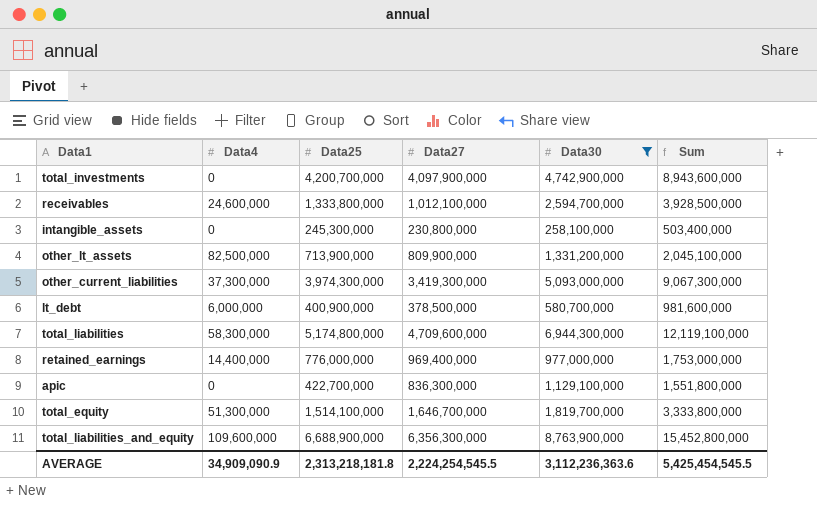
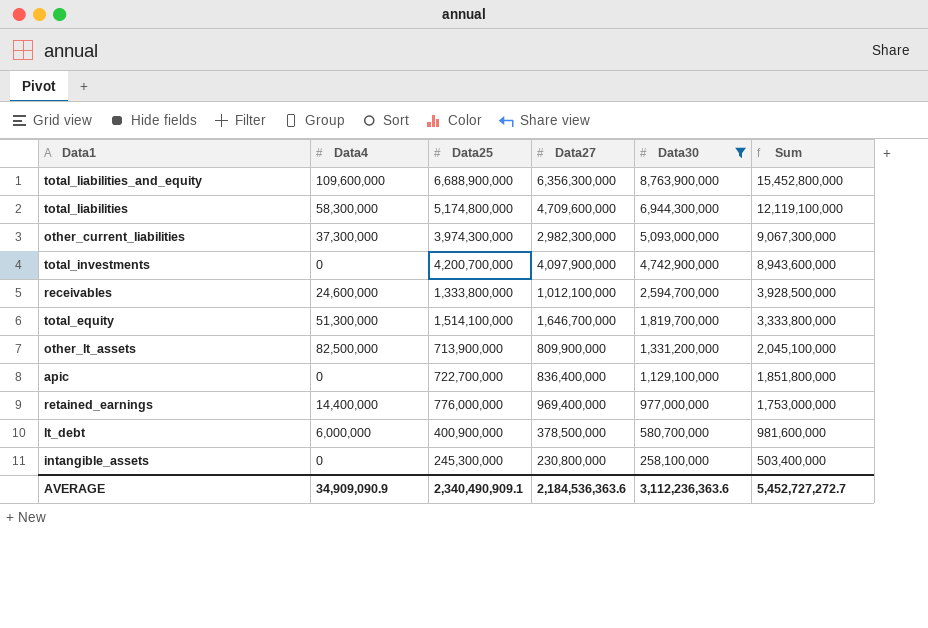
row order: none -> Data30 descending
other_current_liabilities | Data27: 3,419,300,000 -> 2,982,300,000
apic | Data25: 422,700,000 -> 722,700,000
apic | Data27: 836,300,000 -> 836,400,000
apic | Sum: 1,551,800,000 -> 1,851,800,000
AVERAGE | Data25: 2,313,218,181.8 -> 2,340,490,909.1
AVERAGE | Data27: 2,224,254,545.5 -> 2,184,536,363.6
AVERAGE | Sum: 5,425,454,545.5 -> 5,452,727,272.7

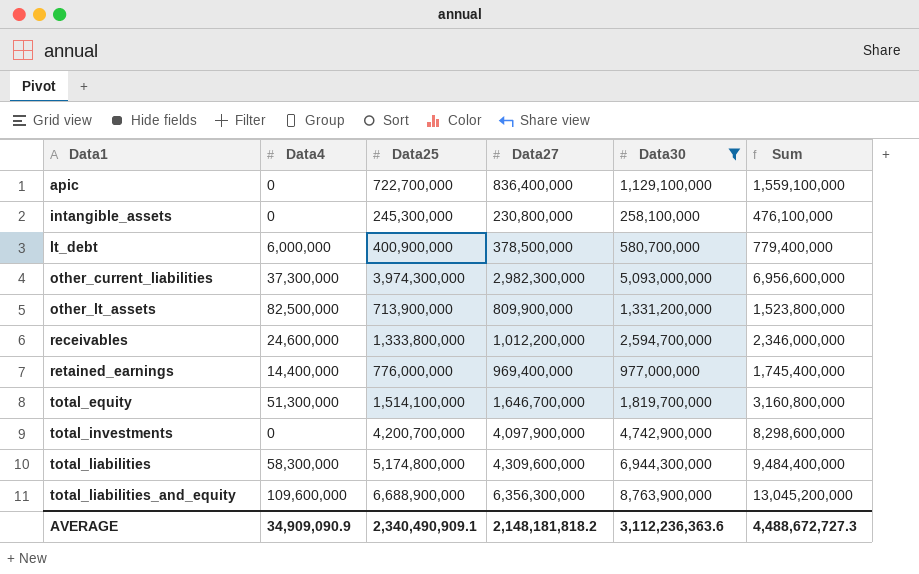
row order: Data30 descending -> Data1 ascending
column Sum | formula: [Data25] + [Data30] -> [Data25] + [Data27]
receivables | Data27: 1,012,100,000 -> 1,012,200,000
total_liabilities | Data27: 4,709,600,000 -> 4,309,600,000
AVERAGE | Data27: 2,184,536,363.6 -> 2,148,181,818.2
AVERAGE | Sum: 5,452,727,272.7 -> 4,488,672,727.3

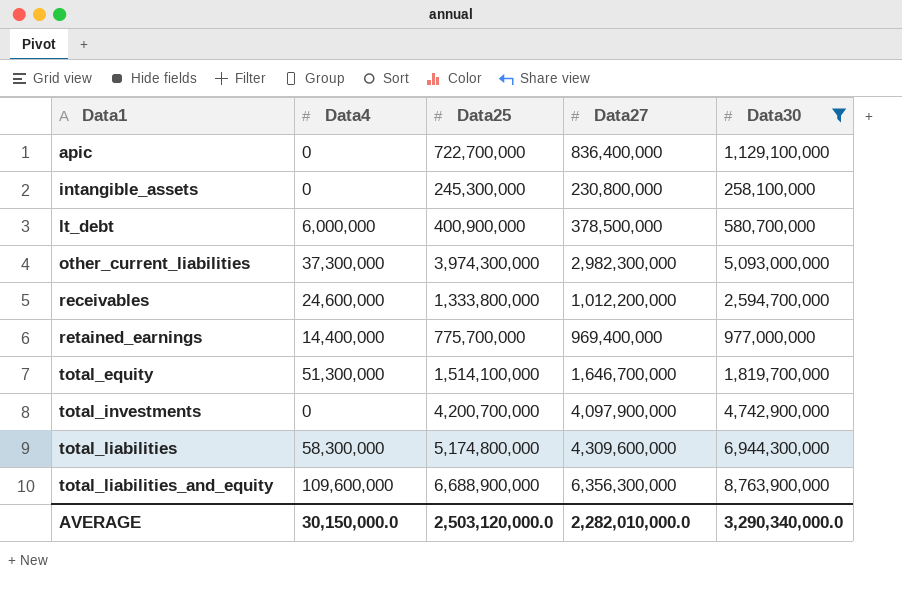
column Sum | formula: [Data25] + [Data27] -> none
row other_lt_assets: 82,500,000 | 713,900,000 | 809,900,000 | 1,331,200,000 | 1,523,800,000 -> none
retained_earnings | Data25: 776,000,000 -> 775,700,000
AVERAGE | Data4: 34,909,090.9 -> 30,150,000.0
AVERAGE | Data25: 2,340,490,909.1 -> 2,503,120,000.0
AVERAGE | Data27: 2,148,181,818.2 -> 2,282,010,000.0
AVERAGE | Data30: 3,112,236,363.6 -> 3,290,340,000.0

